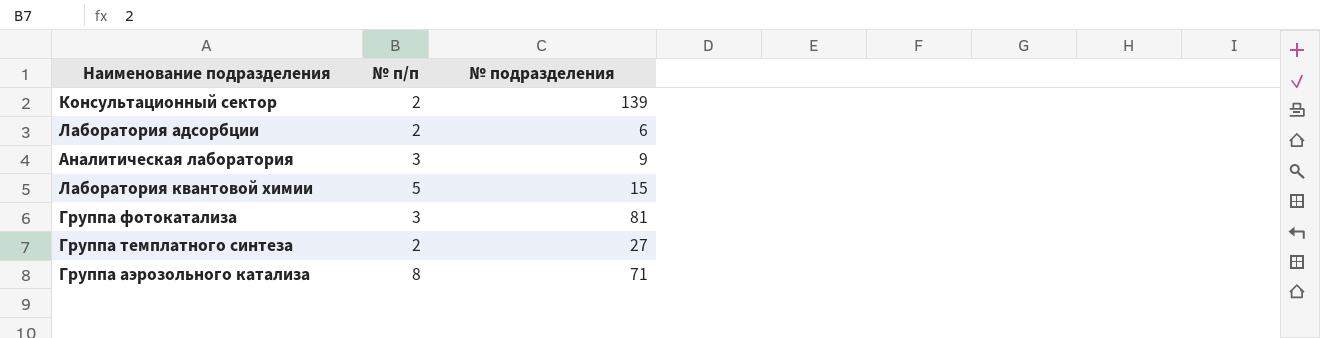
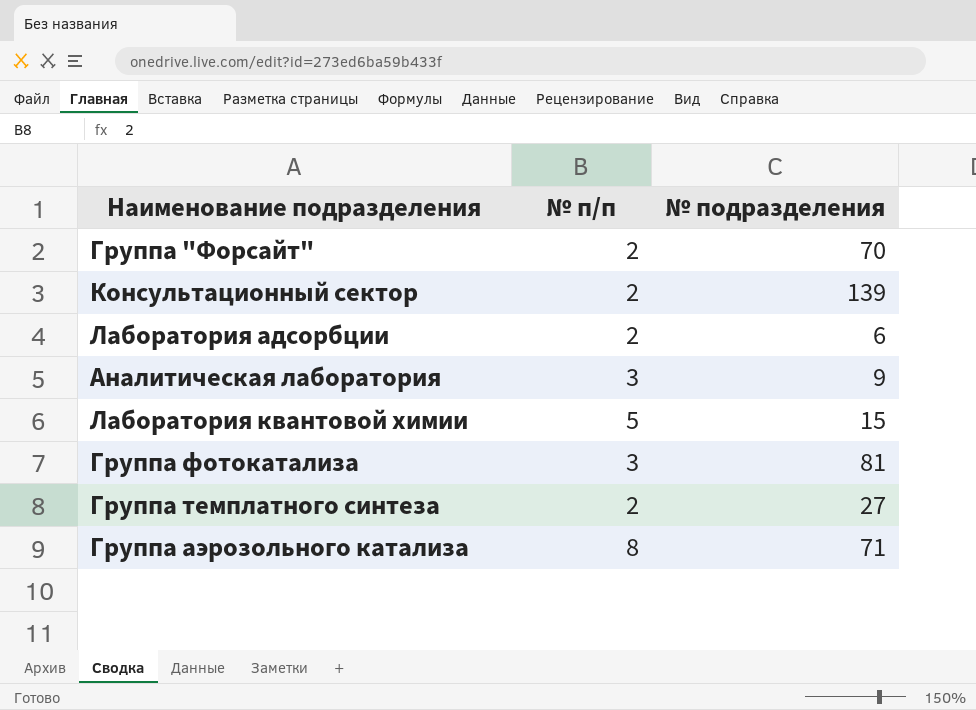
row Группа "Форсайт": none -> 2 | 70

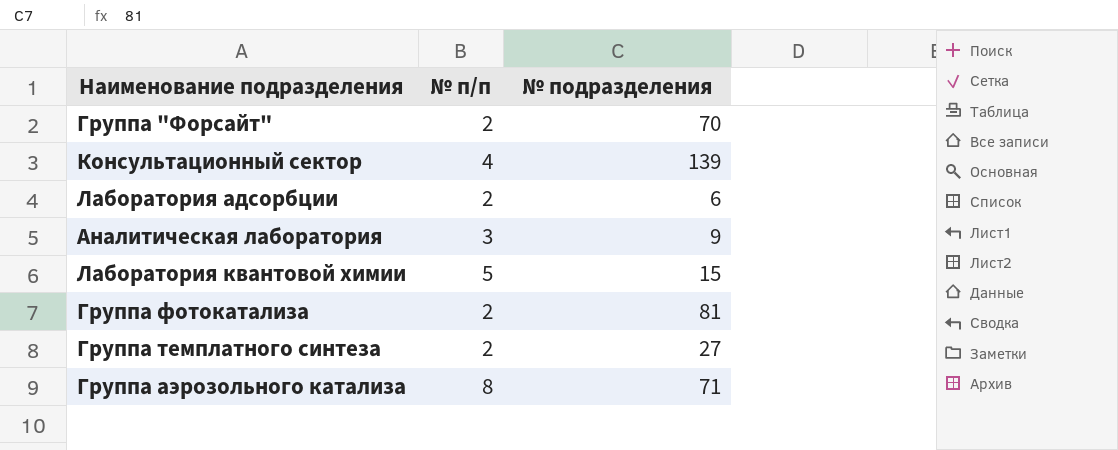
Консультационный сектор | № п/п: 2 -> 4
Группа фотокатализа | № п/п: 3 -> 2

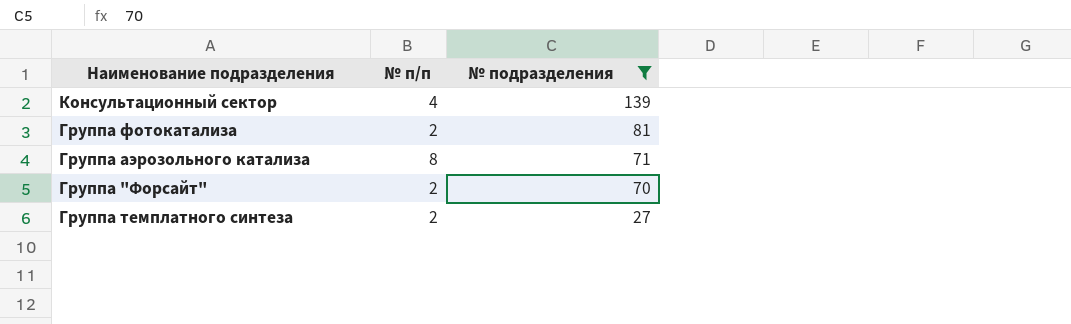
filter: none -> № подразделения >= 27
row order: none -> № подразделения descending

